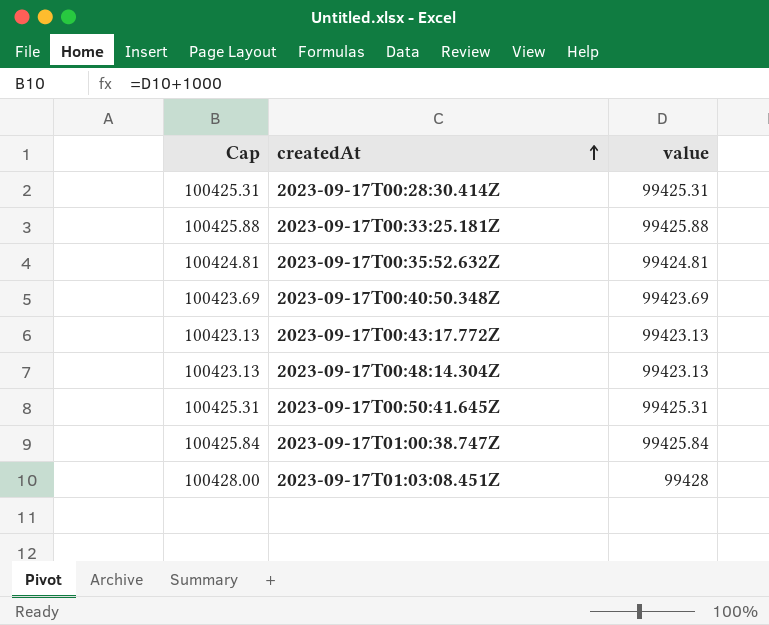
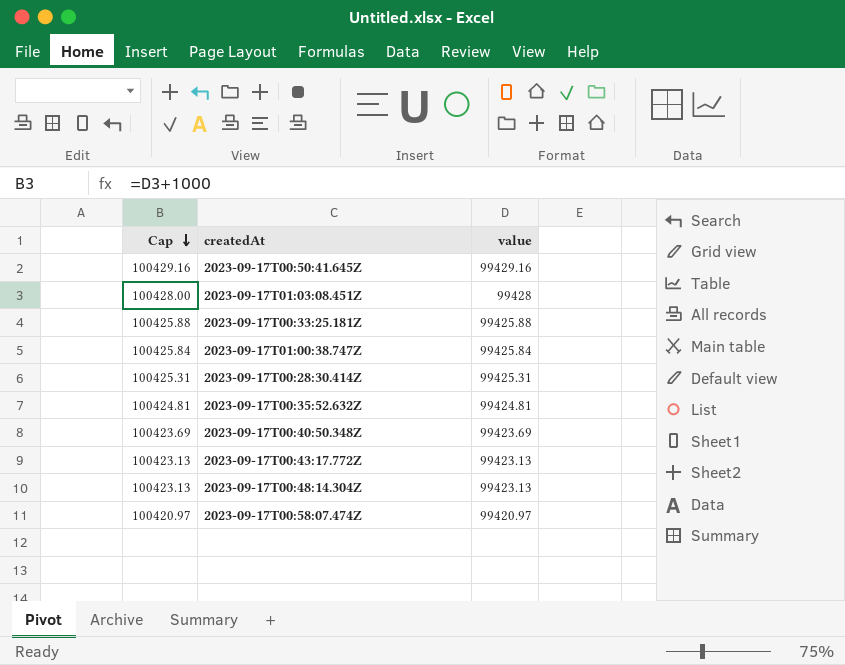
row order: createdAt ascending -> Cap descending
2023-09-17T00:50:41.645Z | Cap: 100425.31 -> 100429.16
2023-09-17T00:50:41.645Z | value: 99425.31 -> 99429.16
row 2023-09-17T00:58:07.474Z: none -> 100420.97 | 99420.97

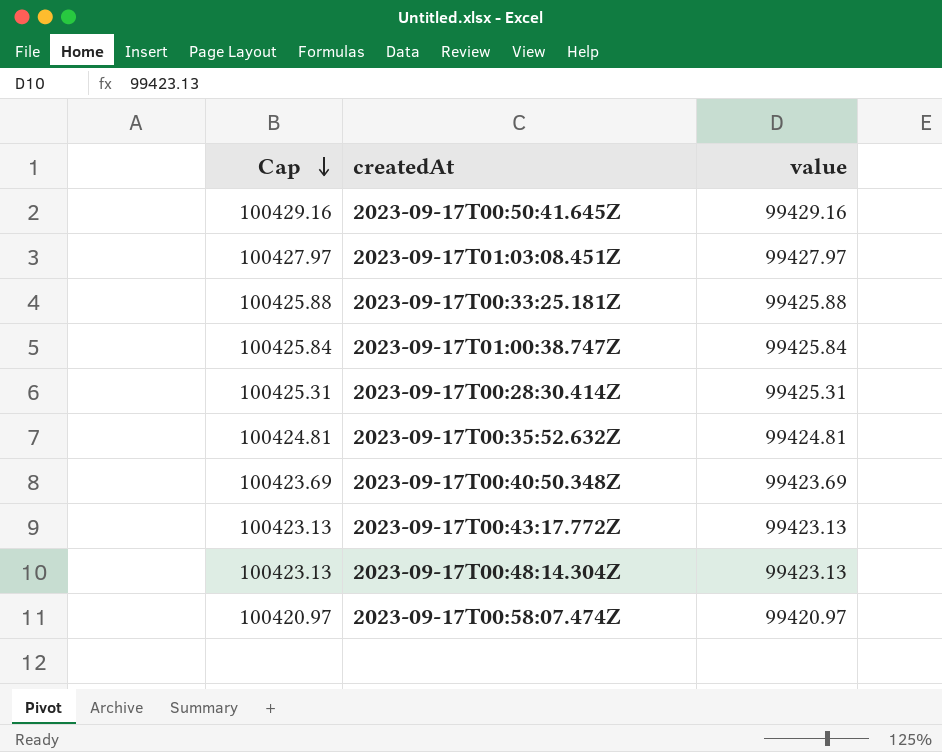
2023-09-17T01:03:08.451Z | Cap: 100428.00 -> 100427.97
2023-09-17T01:03:08.451Z | value: 99428 -> 99427.97

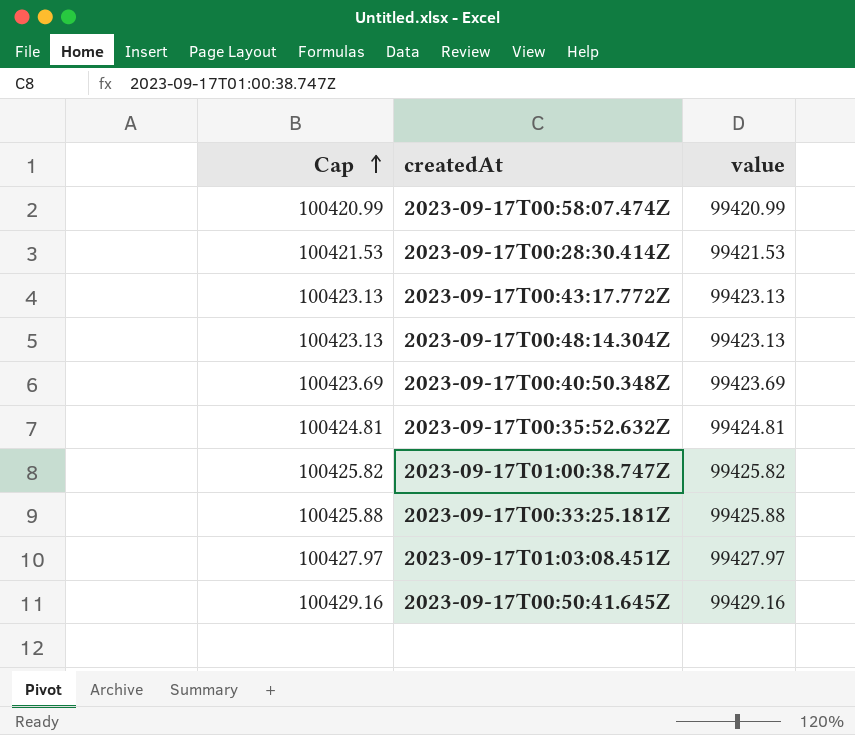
row order: Cap descending -> Cap ascending
2023-09-17T00:58:07.474Z | Cap: 100420.97 -> 100420.99
2023-09-17T00:58:07.474Z | value: 99420.97 -> 99420.99
2023-09-17T00:28:30.414Z | Cap: 100425.31 -> 100421.53
2023-09-17T00:28:30.414Z | value: 99425.31 -> 99421.53
2023-09-17T01:00:38.747Z | Cap: 100425.84 -> 100425.82
2023-09-17T01:00:38.747Z | value: 99425.84 -> 99425.82

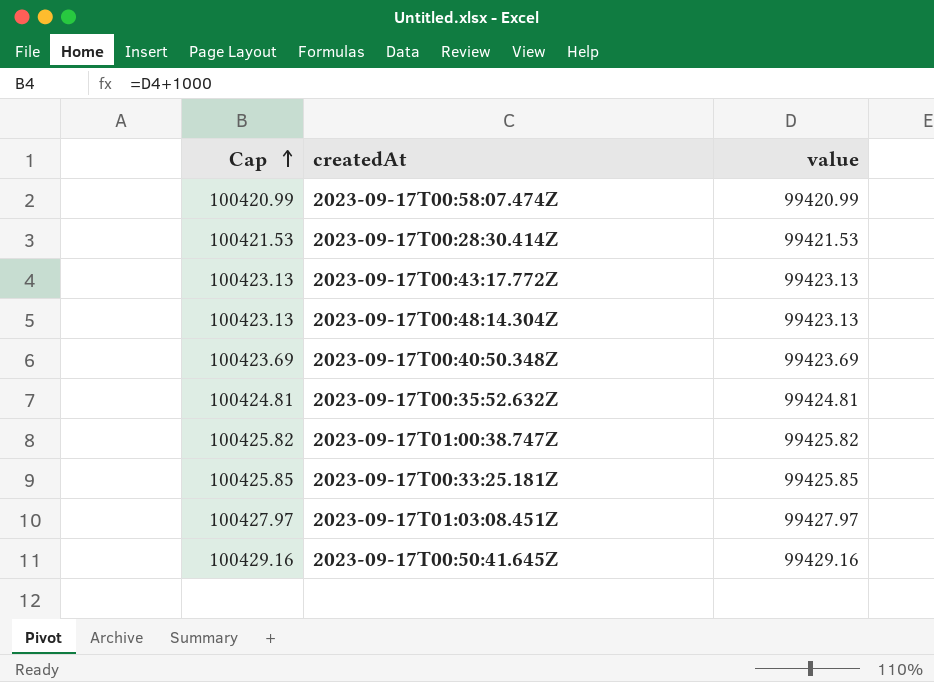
2023-09-17T00:33:25.181Z | Cap: 100425.88 -> 100425.85
2023-09-17T00:33:25.181Z | value: 99425.88 -> 99425.85

